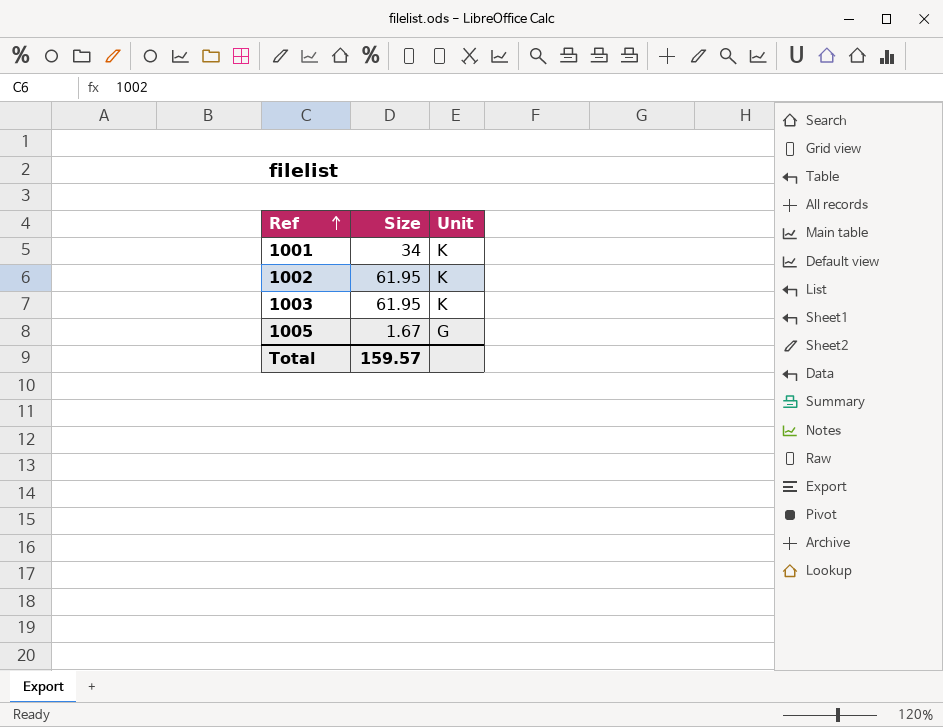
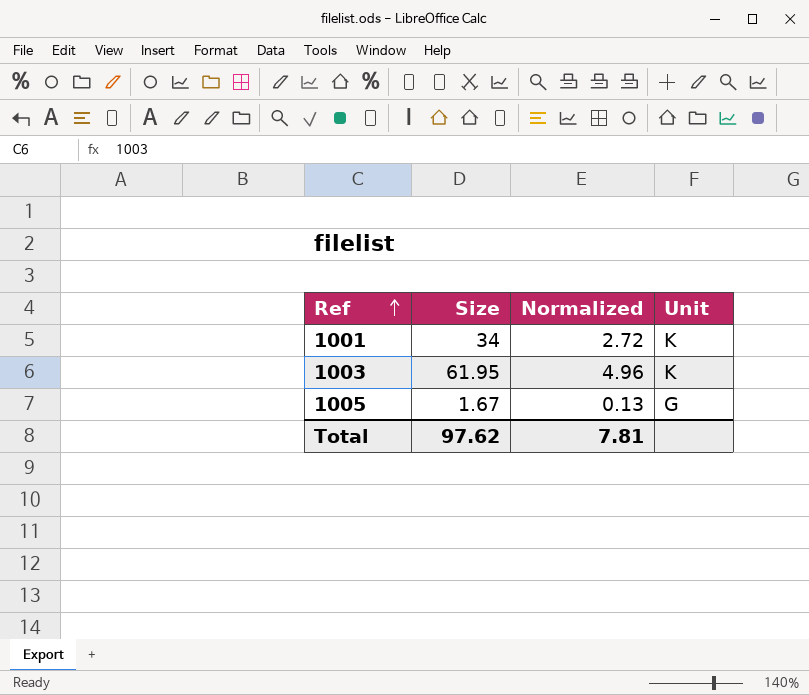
column Normalized | formula: none -> [Size] * 0.08
row 1002: 61.95 | K -> none
Total | Size: 159.57 -> 97.62

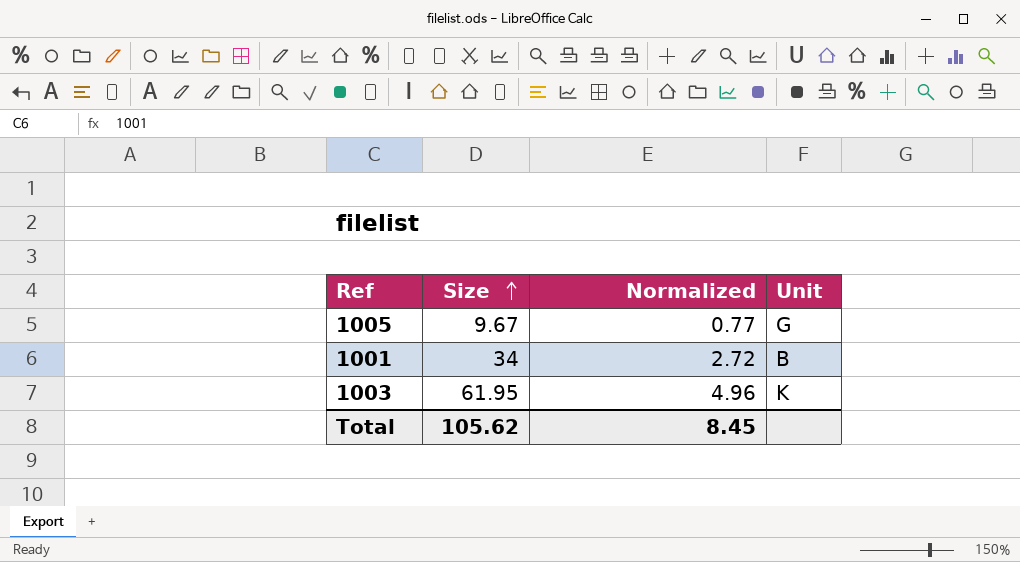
row order: Ref ascending -> Size ascending
1005 | Size: 1.67 -> 9.67
1005 | Normalized: 0.13 -> 0.77
1001 | Unit: K -> B
Total | Size: 97.62 -> 105.62
Total | Normalized: 7.81 -> 8.45

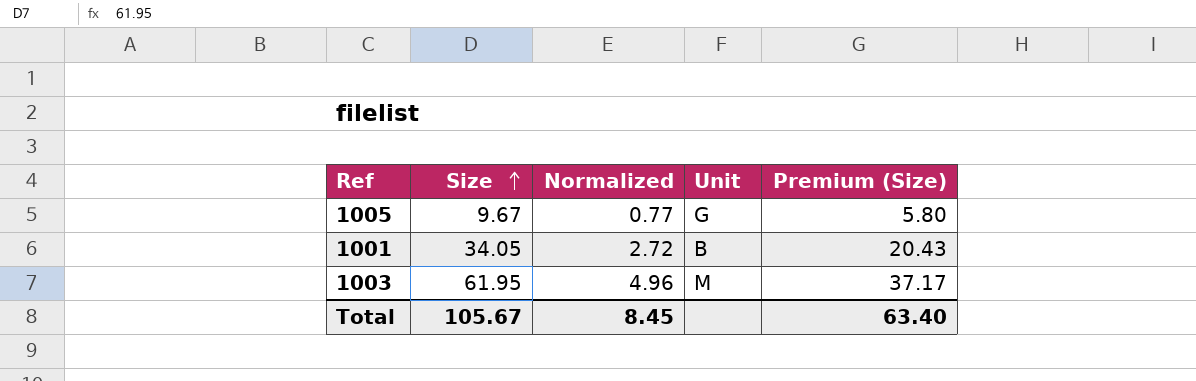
column Premium (Size) | formula: none -> [Size] * 0.6
1001 | Size: 34 -> 34.05
1003 | Unit: K -> M
Total | Size: 105.62 -> 105.67

